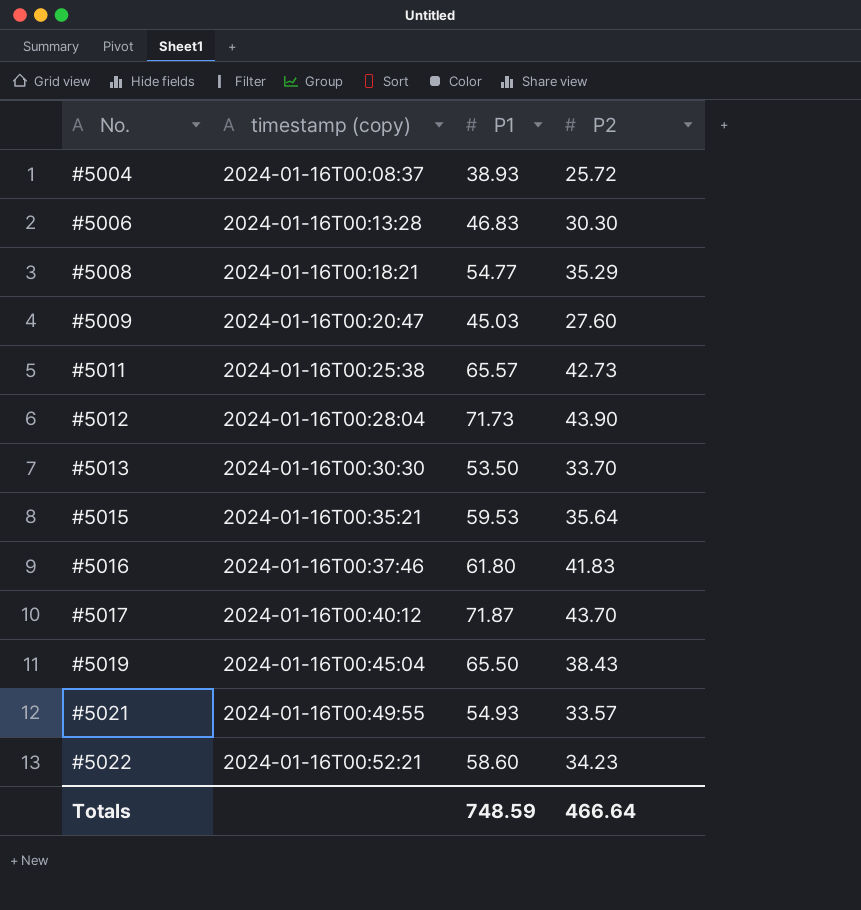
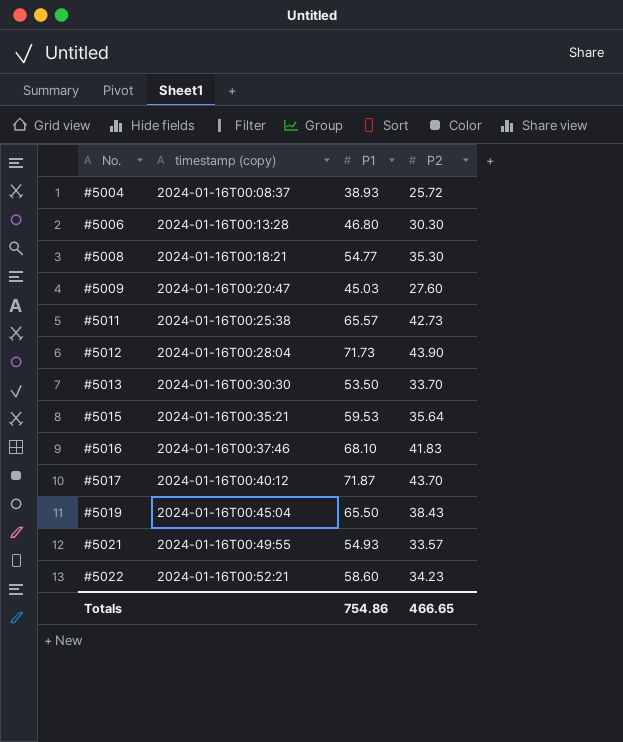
#5006 | P1: 46.83 -> 46.80
#5008 | P2: 35.29 -> 35.30
#5016 | P1: 61.80 -> 68.10
Totals | P1: 748.59 -> 754.86
Totals | P2: 466.64 -> 466.65

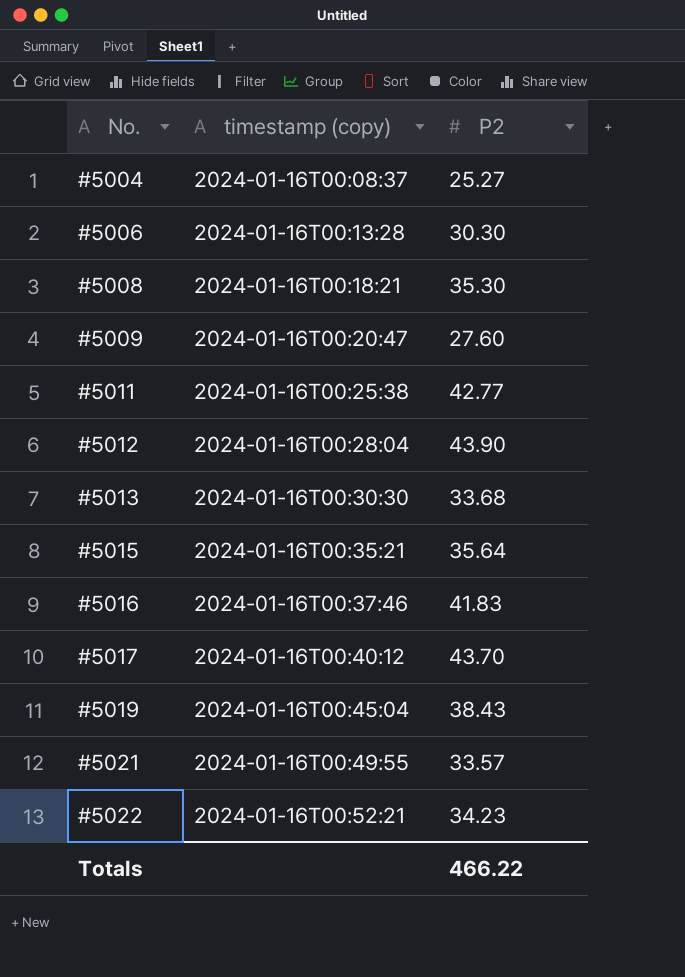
column P1 | position: 3 -> none
#5004 | P2: 25.72 -> 25.27
#5011 | P2: 42.73 -> 42.77
#5013 | P2: 33.70 -> 33.68
Totals | P2: 466.65 -> 466.22

